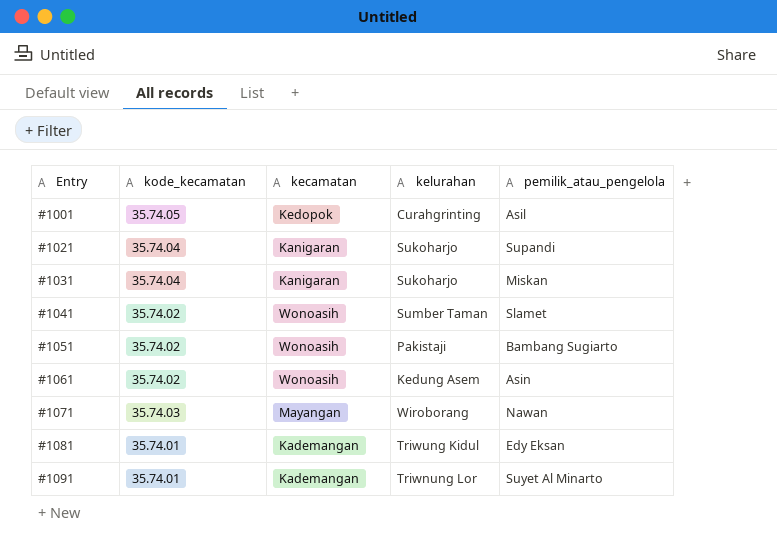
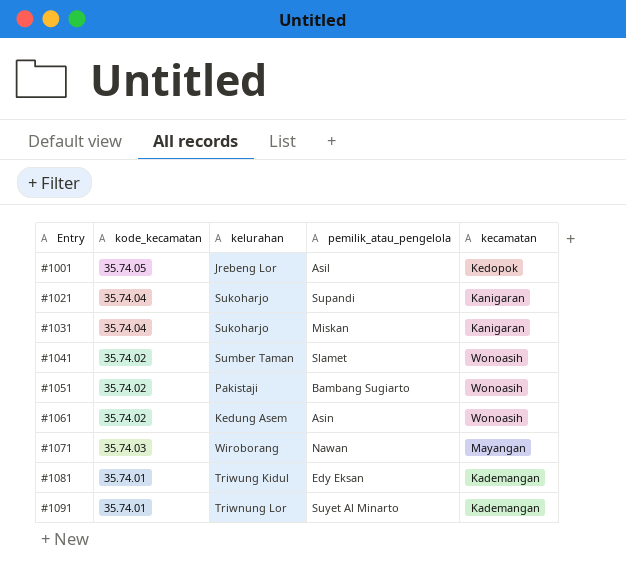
column kecamatan | position: 3 -> 5
#1001 | kelurahan: Curahgrinting -> Jrebeng Lor

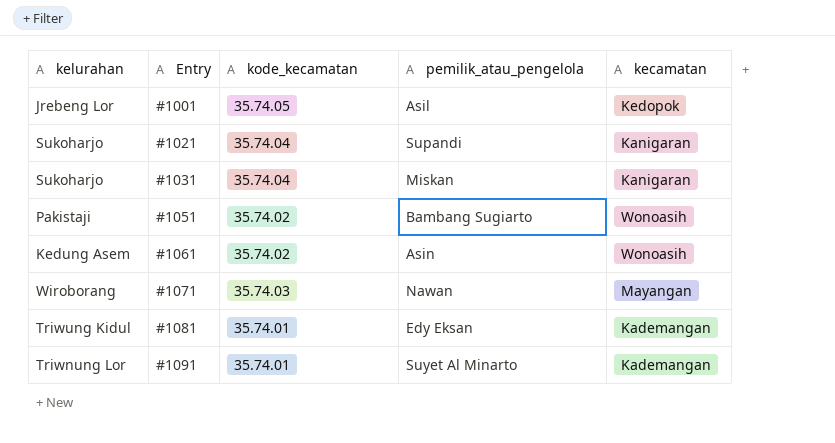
column kelurahan | position: 3 -> 1
row #1041: 35.74.02 | Sumber Taman | Slamet | Wonoasih -> none

